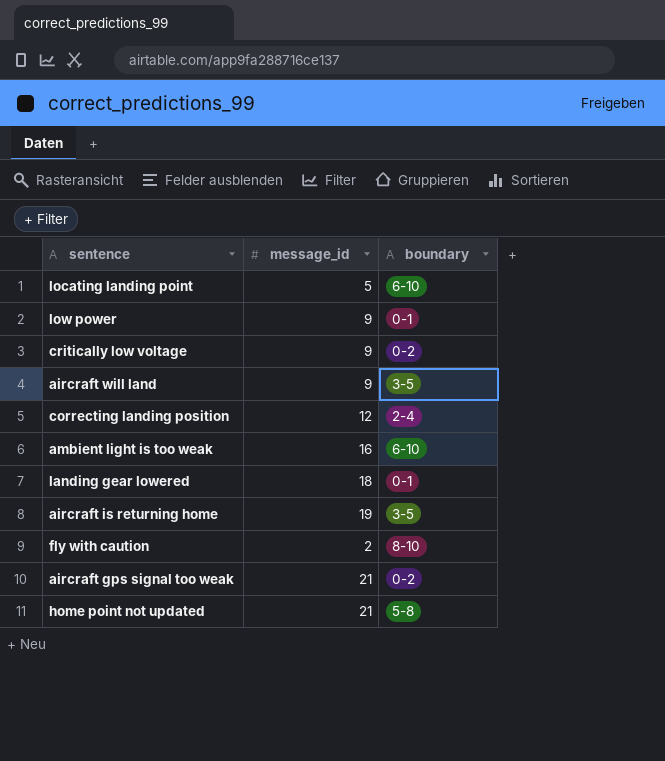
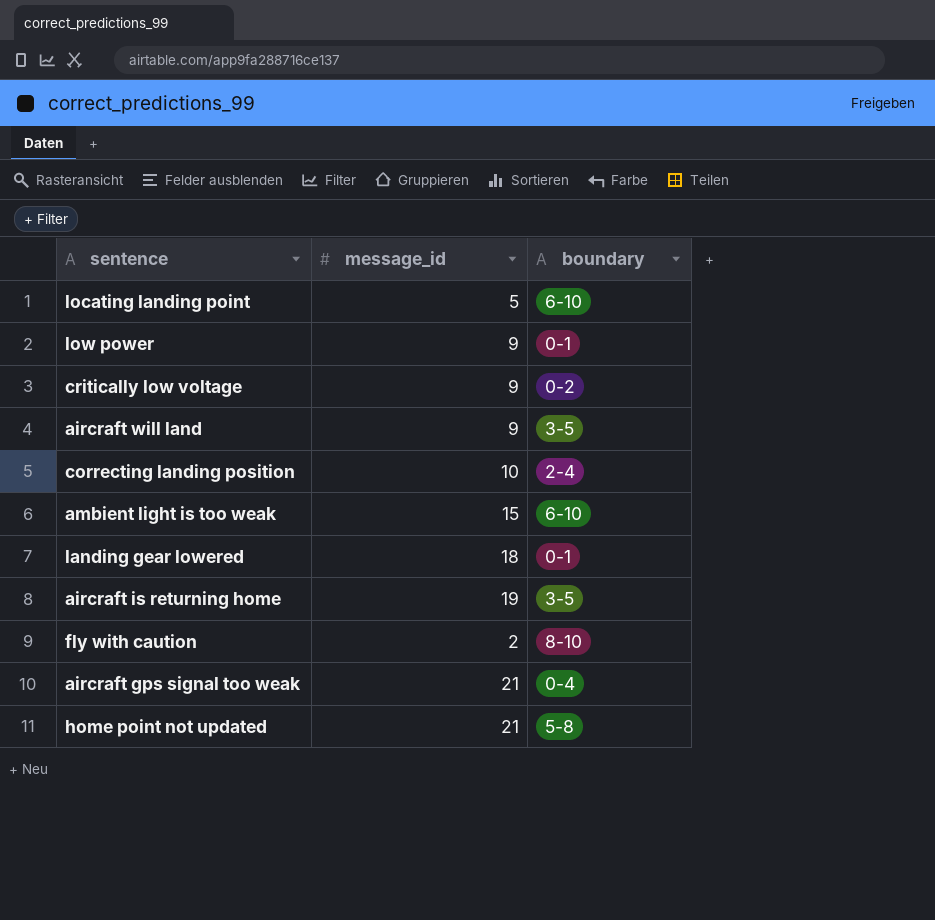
correcting landing position | message_id: 12 -> 10
ambient light is too weak | message_id: 16 -> 15
aircraft gps signal too weak | boundary: 0-2 -> 0-4

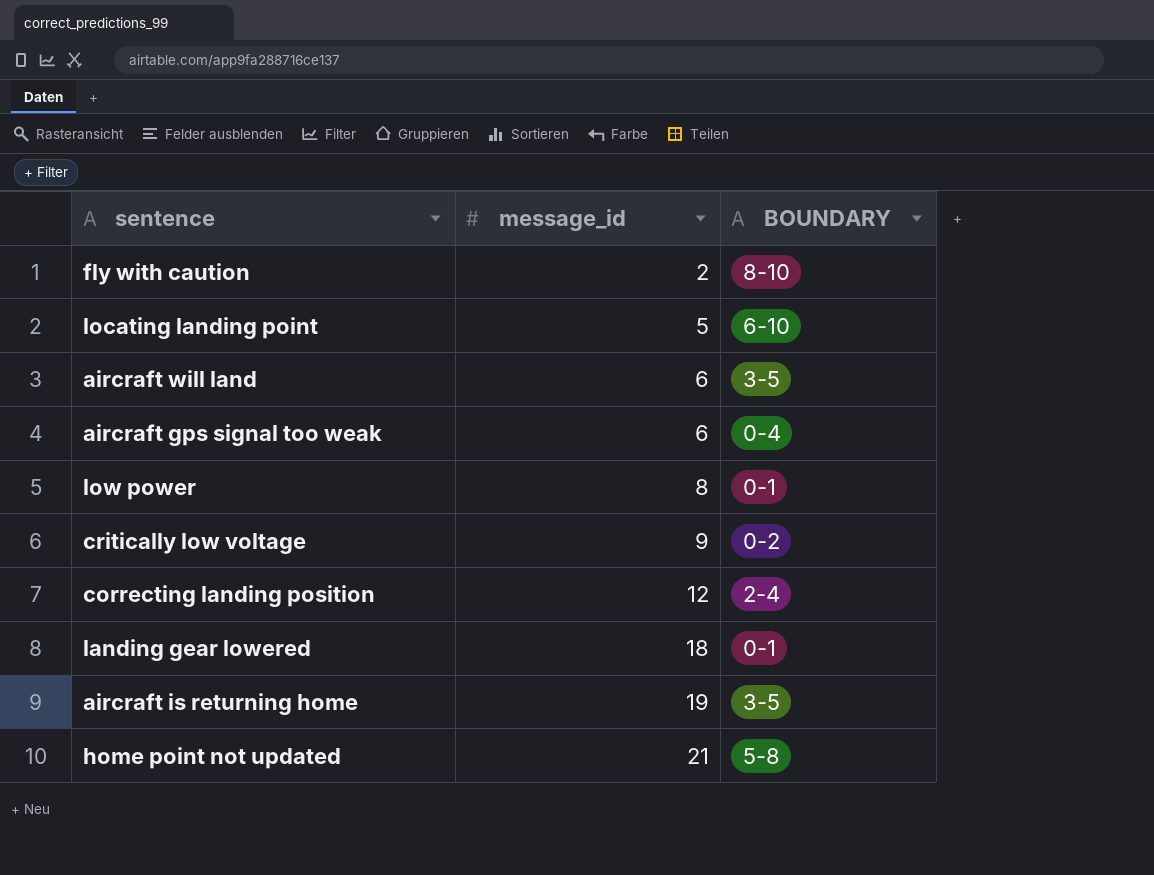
row order: none -> message_id ascending
column name: boundary -> BOUNDARY
row ambient light is too weak: 15 | 6-10 -> none
aircraft will land | message_id: 9 -> 6
aircraft gps signal too weak | message_id: 21 -> 6
low power | message_id: 9 -> 8
correcting landing position | message_id: 10 -> 12

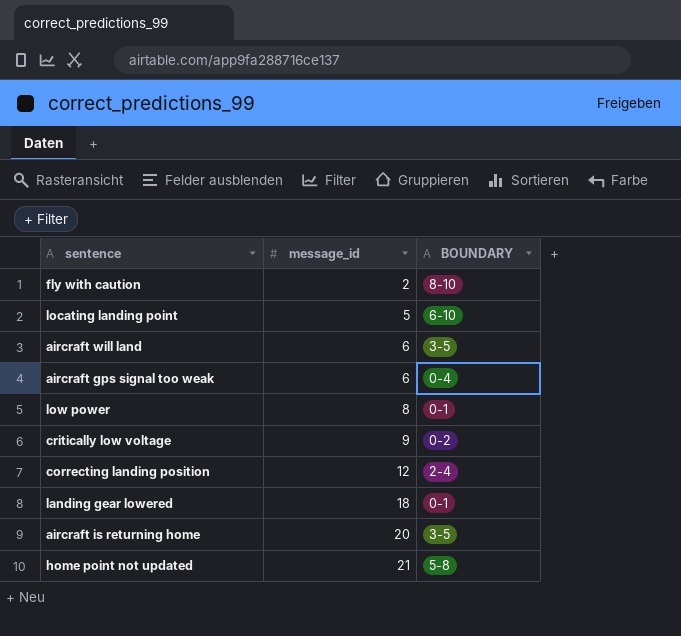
aircraft is returning home | message_id: 19 -> 20

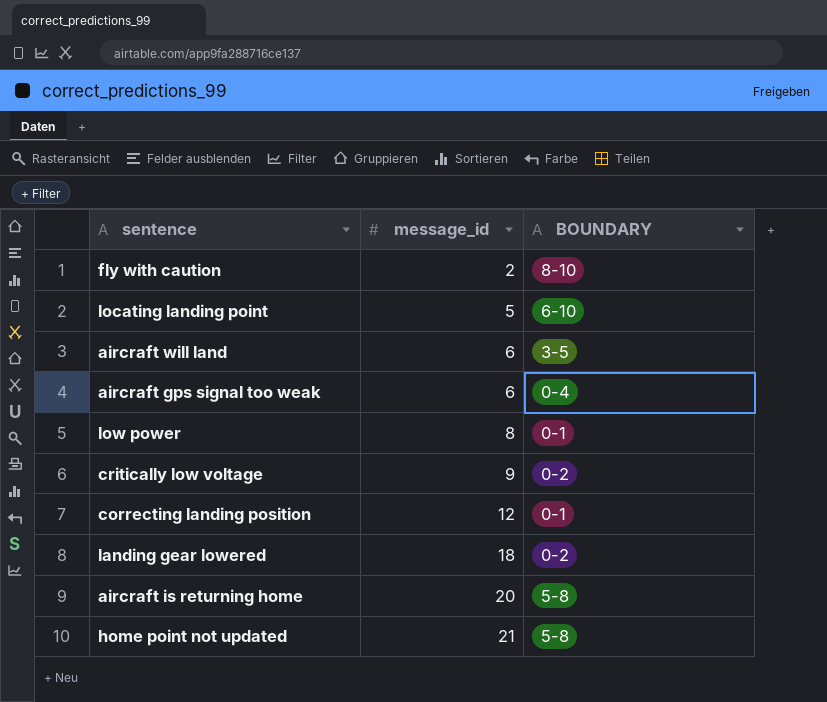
correcting landing position | BOUNDARY: 2-4 -> 0-1
landing gear lowered | BOUNDARY: 0-1 -> 0-2
aircraft is returning home | BOUNDARY: 3-5 -> 5-8

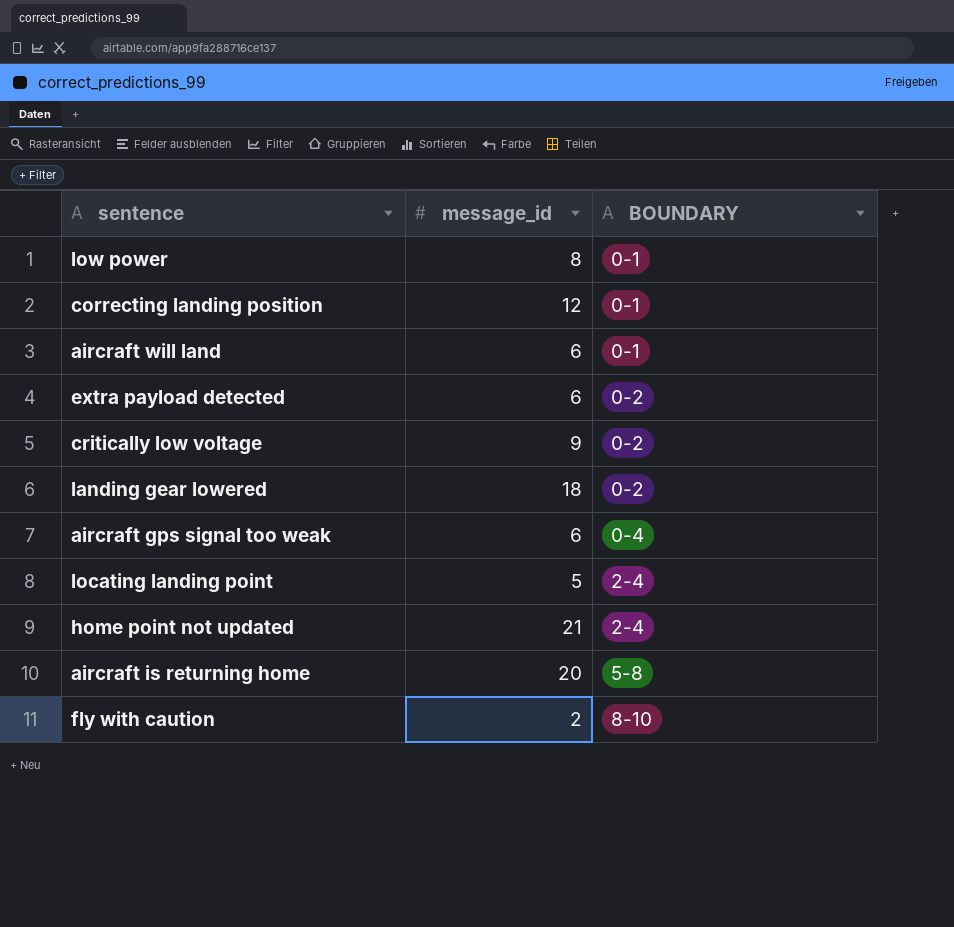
row order: message_id ascending -> BOUNDARY ascending
aircraft will land | BOUNDARY: 3-5 -> 0-1
row extra payload detected: none -> 6 | 0-2
locating landing point | BOUNDARY: 6-10 -> 2-4
home point not updated | BOUNDARY: 5-8 -> 2-4

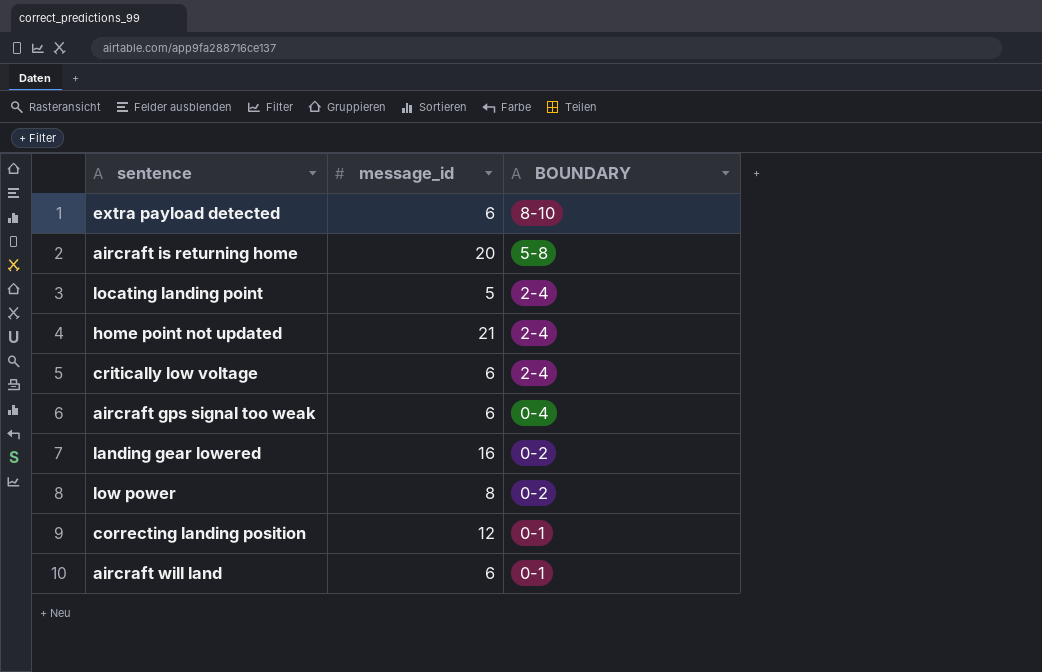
row order: BOUNDARY ascending -> BOUNDARY descending
row fly with caution: 2 | 8-10 -> none
extra payload detected | BOUNDARY: 0-2 -> 8-10
critically low voltage | message_id: 9 -> 6
critically low voltage | BOUNDARY: 0-2 -> 2-4
landing gear lowered | message_id: 18 -> 16
low power | BOUNDARY: 0-1 -> 0-2

